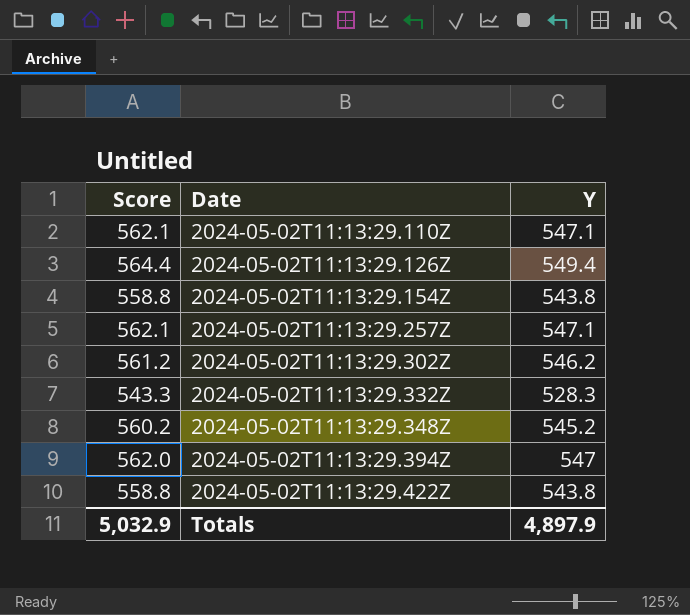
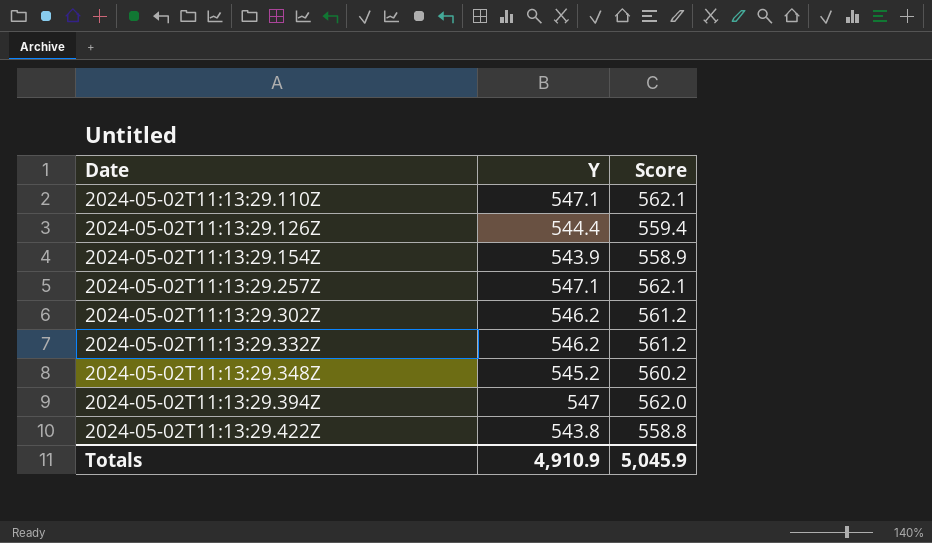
column Score | position: 1 -> 3
2024-05-02T11:13:29.126Z | Y: 549.4 -> 544.4
2024-05-02T11:13:29.126Z | Score: 564.4 -> 559.4
2024-05-02T11:13:29.154Z | Y: 543.8 -> 543.9
2024-05-02T11:13:29.154Z | Score: 558.8 -> 558.9
2024-05-02T11:13:29.332Z | Y: 528.3 -> 546.2
2024-05-02T11:13:29.332Z | Score: 543.3 -> 561.2
Totals | Y: 4,897.9 -> 4,910.9
Totals | Score: 5,032.9 -> 5,045.9

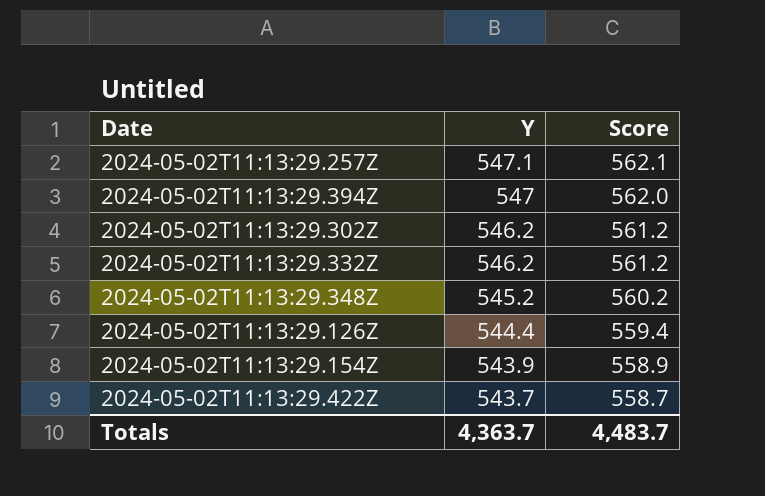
row order: Date ascending -> Y descending
row 2024-05-02T11:13:29.110Z: 547.1 | 562.1 -> none
2024-05-02T11:13:29.422Z | Y: 543.8 -> 543.7
2024-05-02T11:13:29.422Z | Score: 558.8 -> 558.7
Totals | Y: 4,910.9 -> 4,363.7
Totals | Score: 5,045.9 -> 4,483.7

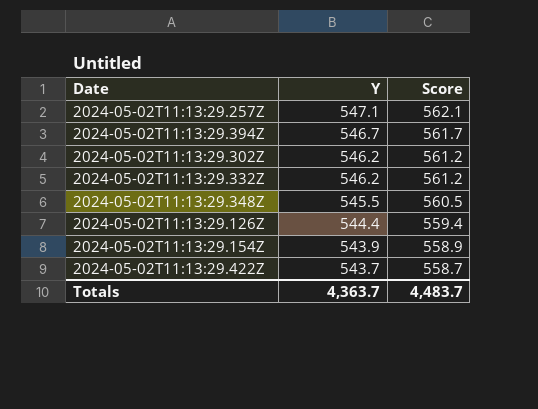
2024-05-02T11:13:29.394Z | Y: 547 -> 546.7
2024-05-02T11:13:29.394Z | Score: 562.0 -> 561.7
2024-05-02T11:13:29.348Z | Y: 545.2 -> 545.5
2024-05-02T11:13:29.348Z | Score: 560.2 -> 560.5

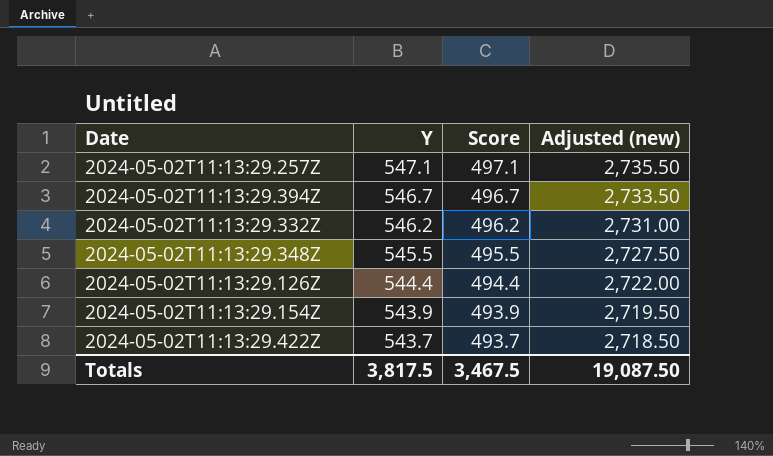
column Score | formula: [Y] + 15 -> [Y] - 50
column Adjusted (new) | formula: none -> [Y] * 5
row 2024-05-02T11:13:29.302Z: 546.2 | 561.2 -> none
Totals | Y: 4,363.7 -> 3,817.5
Totals | Score: 4,483.7 -> 3,467.5

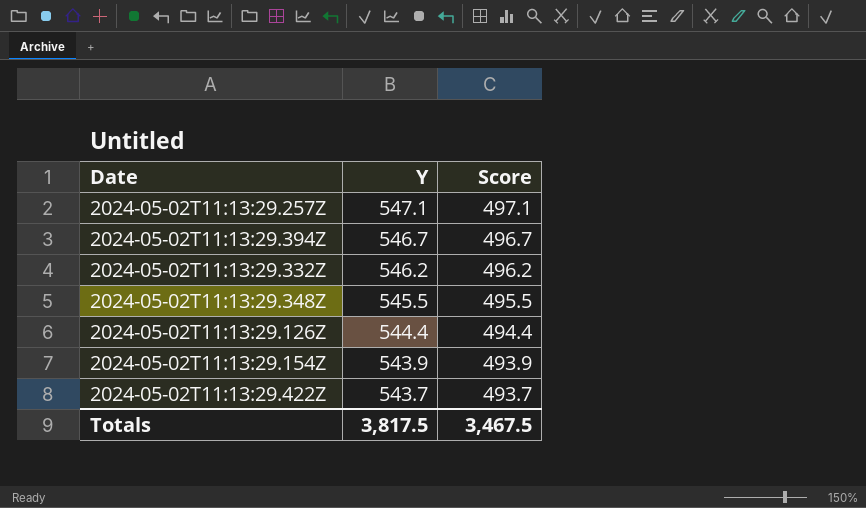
column Adjusted (new) | formula: [Y] * 5 -> none

